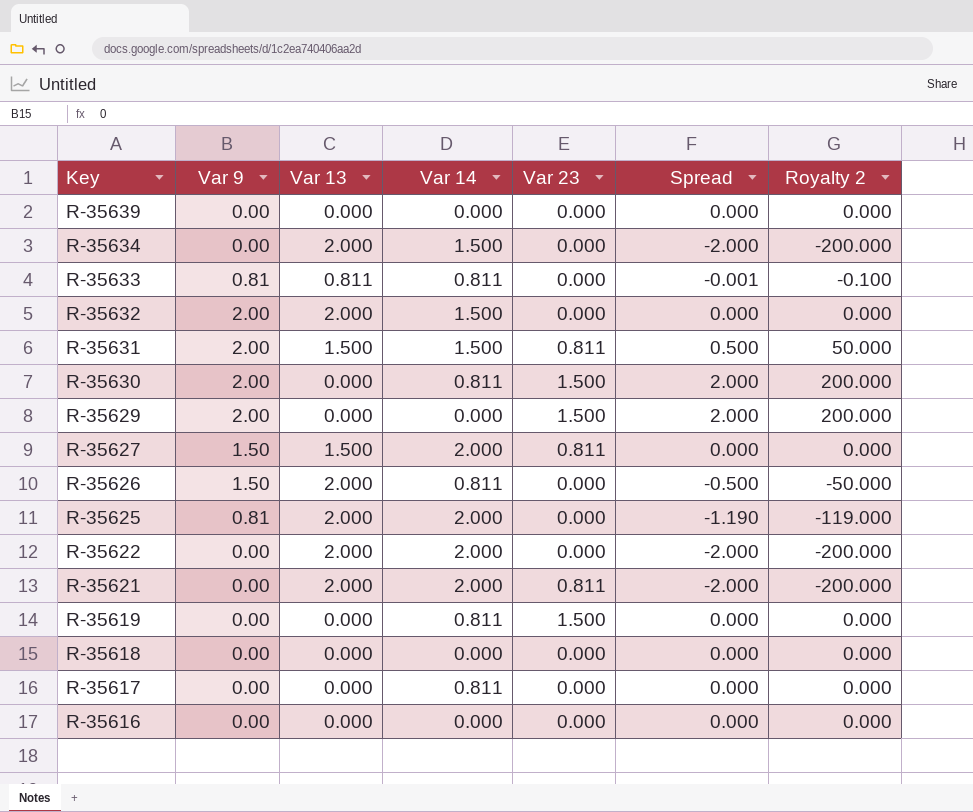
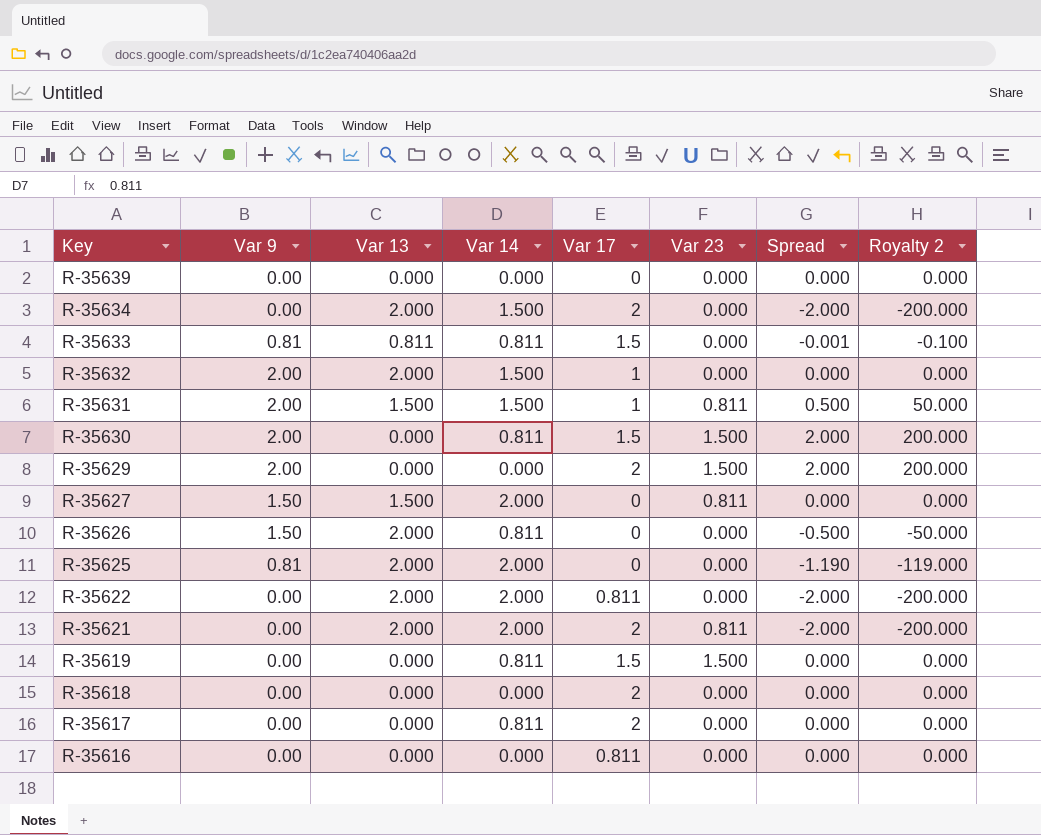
column Var 17 | position: none -> 5

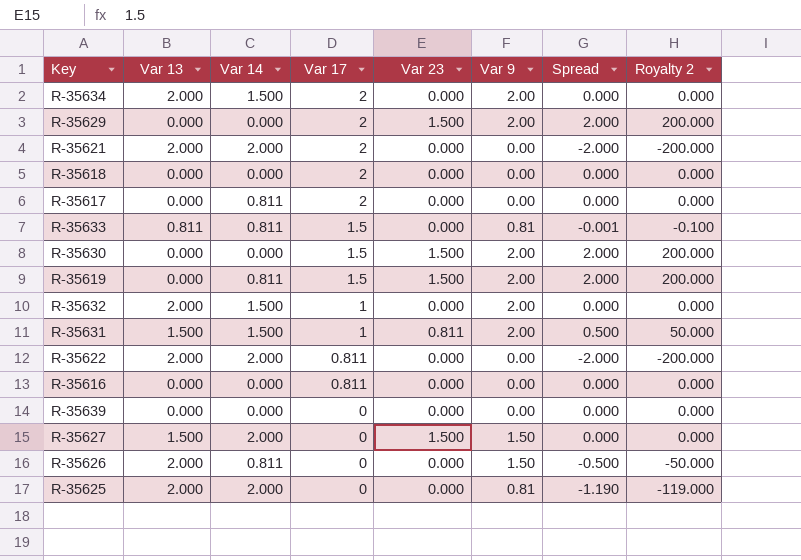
row order: Key descending -> Var 17 descending
column Var 9 | position: 2 -> 6
R-35634 | Var 9: 0.00 -> 2.00
R-35634 | Spread: -2.000 -> 0.000
R-35634 | Royalty 2: -200.000 -> 0.000
R-35621 | Var 23: 0.811 -> 0.000
R-35630 | Var 14: 0.811 -> 0.000
R-35619 | Var 9: 0.00 -> 2.00
R-35619 | Spread: 0.000 -> 2.000
R-35619 | Royalty 2: 0.000 -> 200.000
R-35627 | Var 23: 0.811 -> 1.500

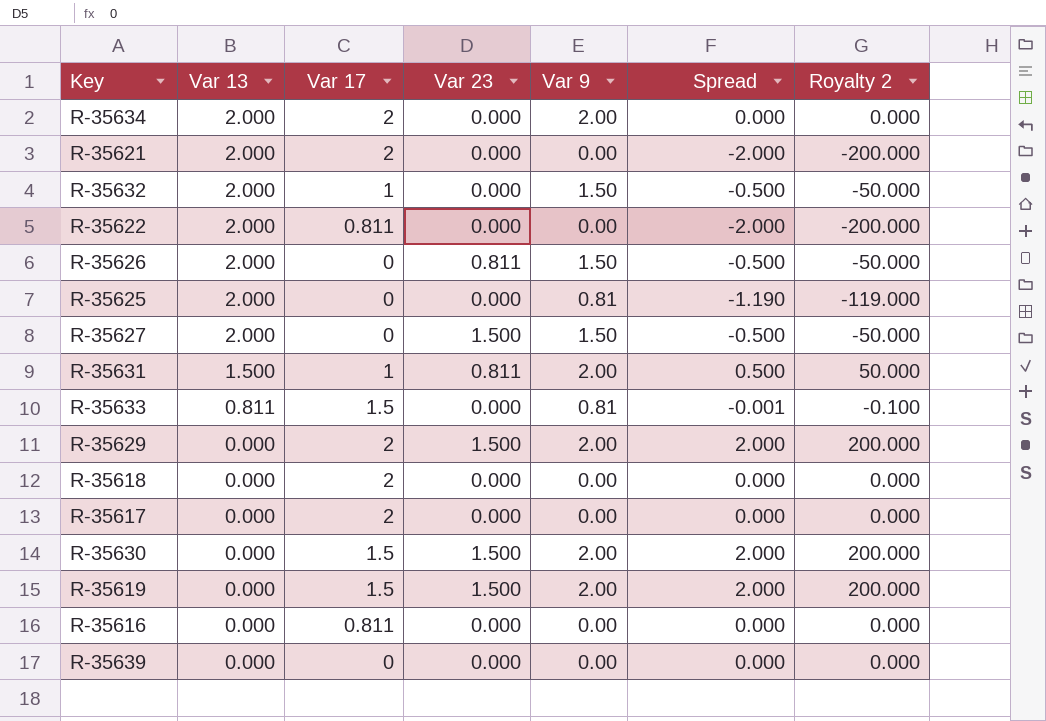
row order: Var 17 descending -> Var 13 descending
column Var 14 | position: 3 -> none
R-35632 | Var 9: 2.00 -> 1.50
R-35632 | Spread: 0.000 -> -0.500
R-35632 | Royalty 2: 0.000 -> -50.000
R-35626 | Var 23: 0.000 -> 0.811
R-35627 | Var 13: 1.500 -> 2.000
R-35627 | Spread: 0.000 -> -0.500
R-35627 | Royalty 2: 0.000 -> -50.000

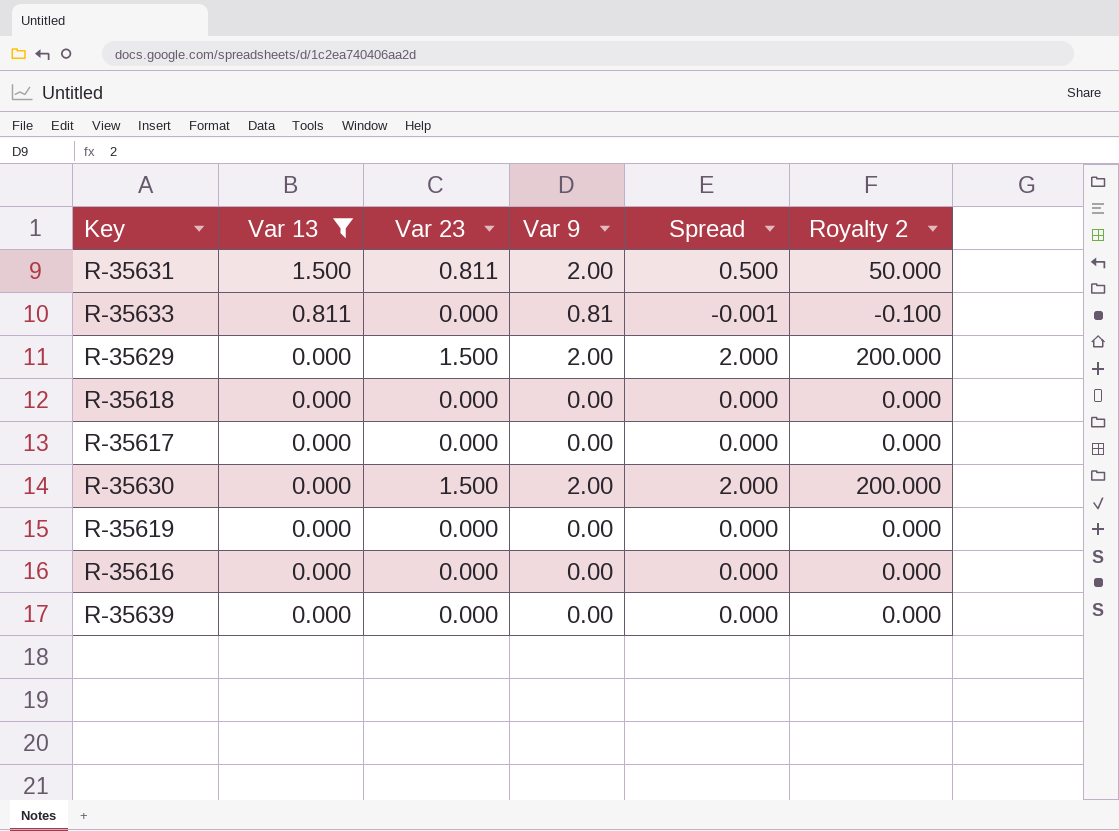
filter: none -> Var 13 != 2.000
column Var 17 | position: 3 -> none
R-35619 | Var 23: 1.500 -> 0.000
R-35619 | Var 9: 2.00 -> 0.00
R-35619 | Spread: 2.000 -> 0.000
R-35619 | Royalty 2: 200.000 -> 0.000

